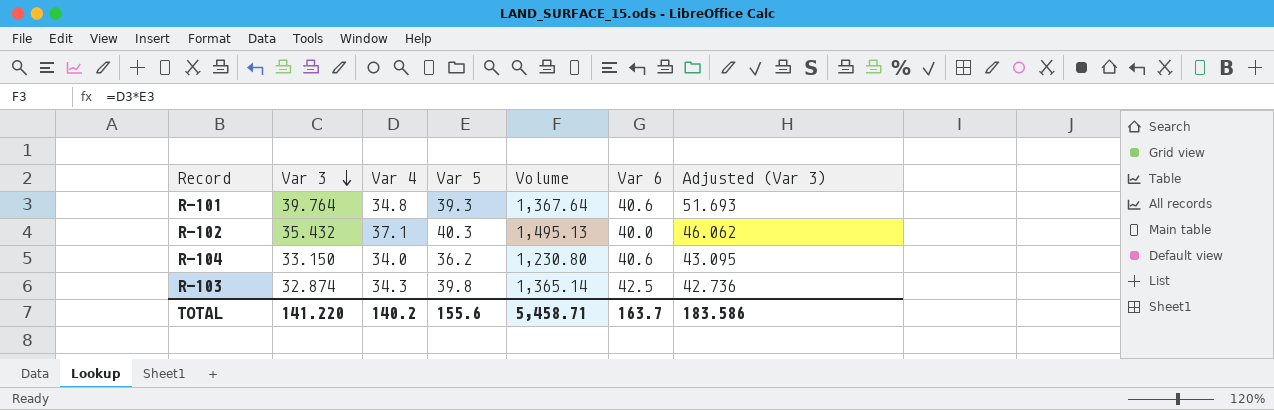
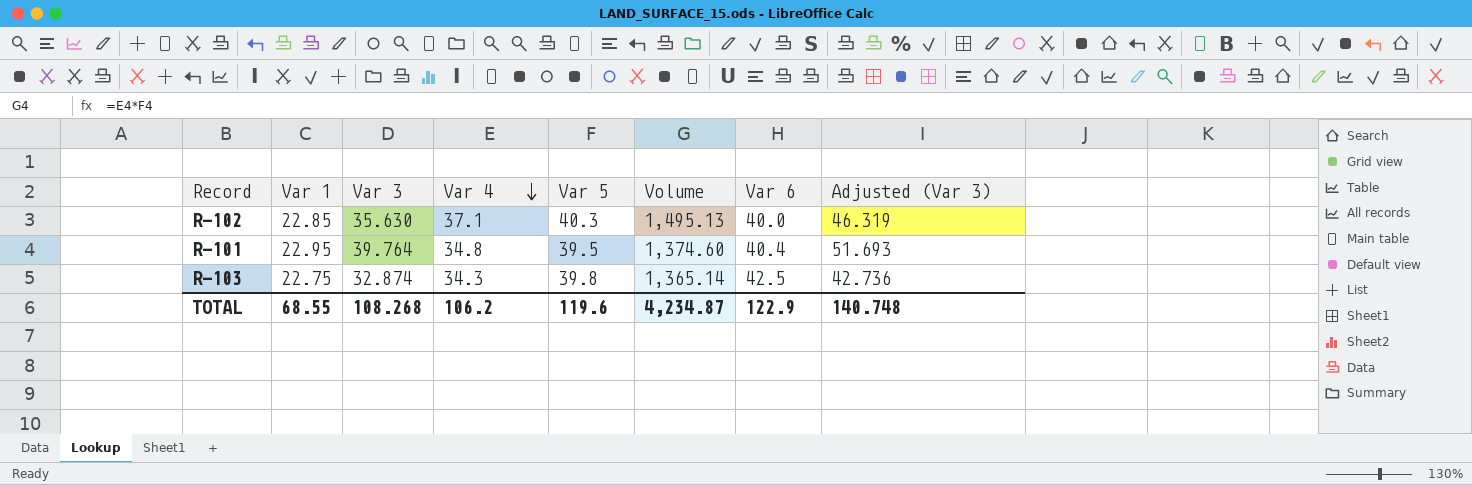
row order: Var 3 descending -> Var 4 descending
column Var 1 | position: none -> 2
row R-104: 33.150 | 34.0 | 36.2 | 1,230.80 | 40.6 | 43.095 -> none
R-102 | Var 3: 35.432 -> 35.630
R-102 | Adjusted (Var 3): 46.062 -> 46.319
R-101 | Var 5: 39.3 -> 39.5
R-101 | Volume: 1,367.64 -> 1,374.60
R-101 | Var 6: 40.6 -> 40.4
TOTAL | Var 3: 141.220 -> 108.268
TOTAL | Var 4: 140.2 -> 106.2
TOTAL | Var 5: 155.6 -> 119.6
TOTAL | Volume: 5,458.71 -> 4,234.87
TOTAL | Var 6: 163.7 -> 122.9
TOTAL | Adjusted (Var 3): 183.586 -> 140.748

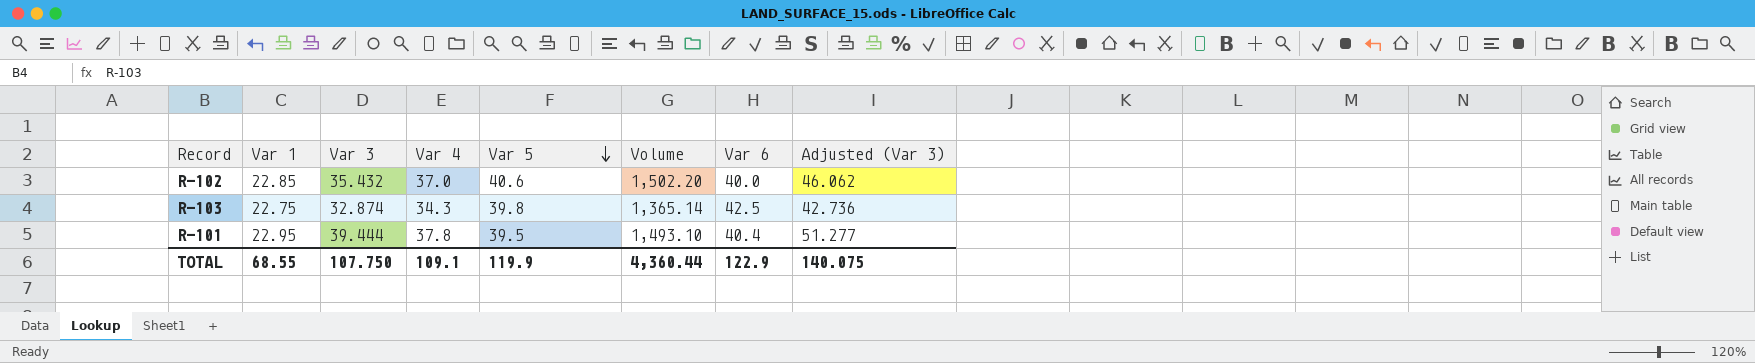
row order: Var 4 descending -> Var 5 descending
R-102 | Var 3: 35.630 -> 35.432
R-102 | Var 4: 37.1 -> 37.0
R-102 | Var 5: 40.3 -> 40.6
R-102 | Volume: 1,495.13 -> 1,502.20
R-102 | Adjusted (Var 3): 46.319 -> 46.062
R-101 | Var 3: 39.764 -> 39.444
R-101 | Var 4: 34.8 -> 37.8
R-101 | Volume: 1,374.60 -> 1,493.10
R-101 | Adjusted (Var 3): 51.693 -> 51.277
TOTAL | Var 3: 108.268 -> 107.750
TOTAL | Var 4: 106.2 -> 109.1
TOTAL | Var 5: 119.6 -> 119.9
TOTAL | Volume: 4,234.87 -> 4,360.44
TOTAL | Adjusted (Var 3): 140.748 -> 140.075

